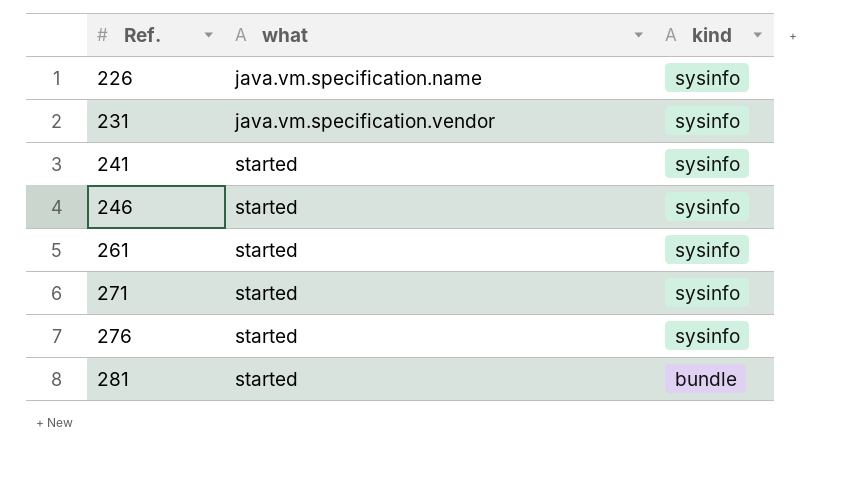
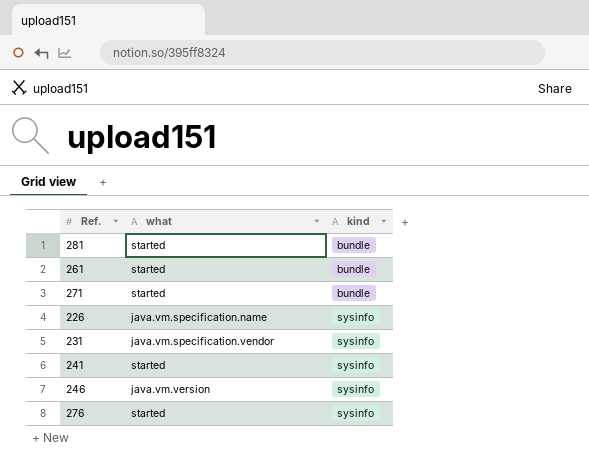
row order: Ref. ascending -> kind ascending
261 | kind: sysinfo -> bundle
271 | kind: sysinfo -> bundle
246 | what: started -> java.vm.version

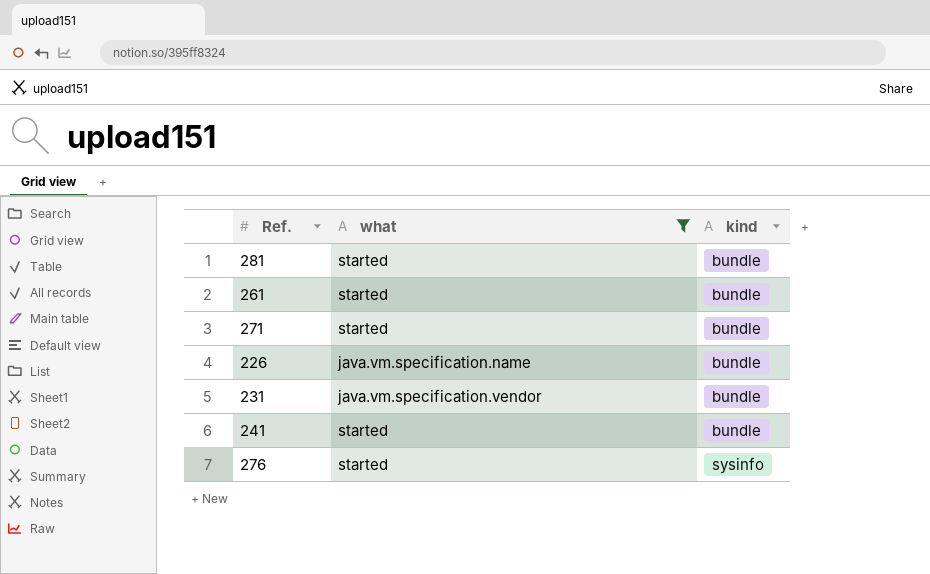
filter: none -> what != java.vm.version
226 | kind: sysinfo -> bundle
231 | kind: sysinfo -> bundle
241 | kind: sysinfo -> bundle

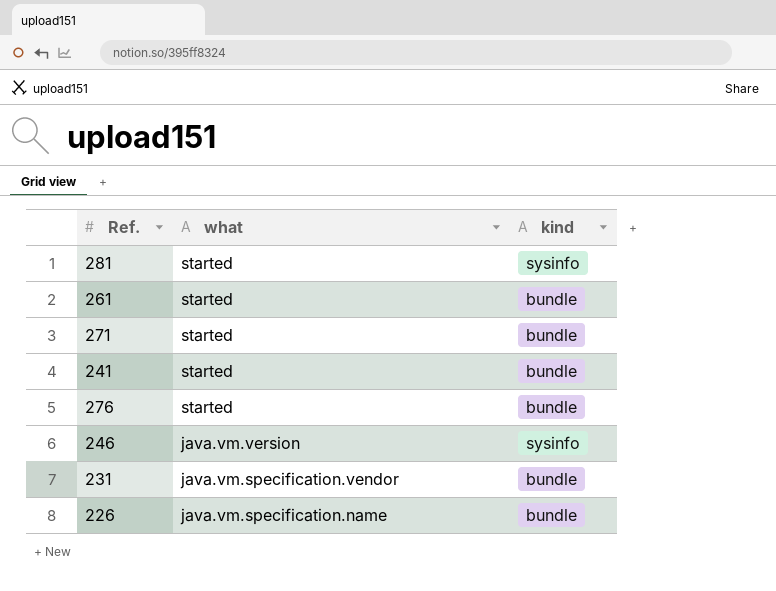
filter: what != java.vm.version -> none
row order: kind ascending -> what descending
281 | kind: bundle -> sysinfo
276 | kind: sysinfo -> bundle

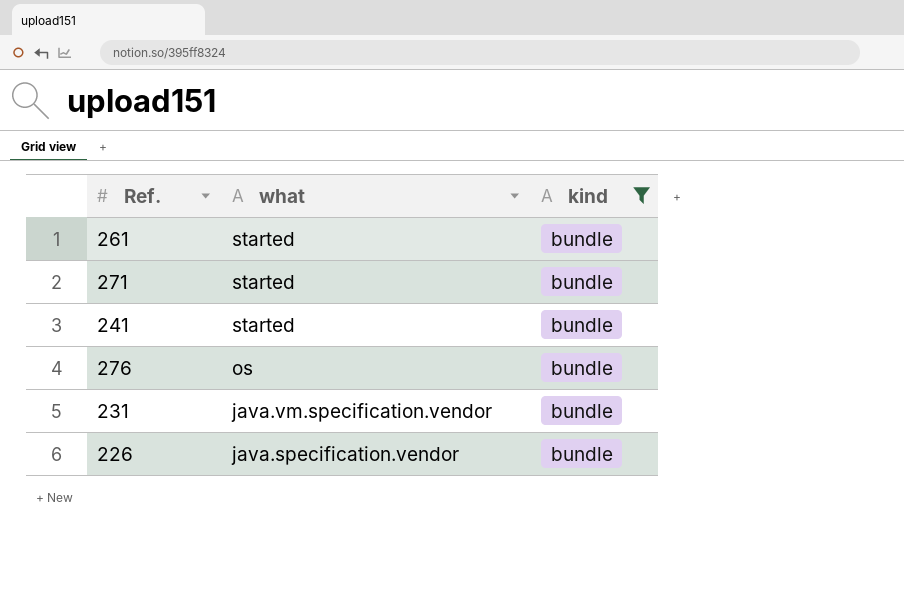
filter: none -> kind = bundle
276 | what: started -> os
226 | what: java.vm.specification.name -> java.specification.vendor

